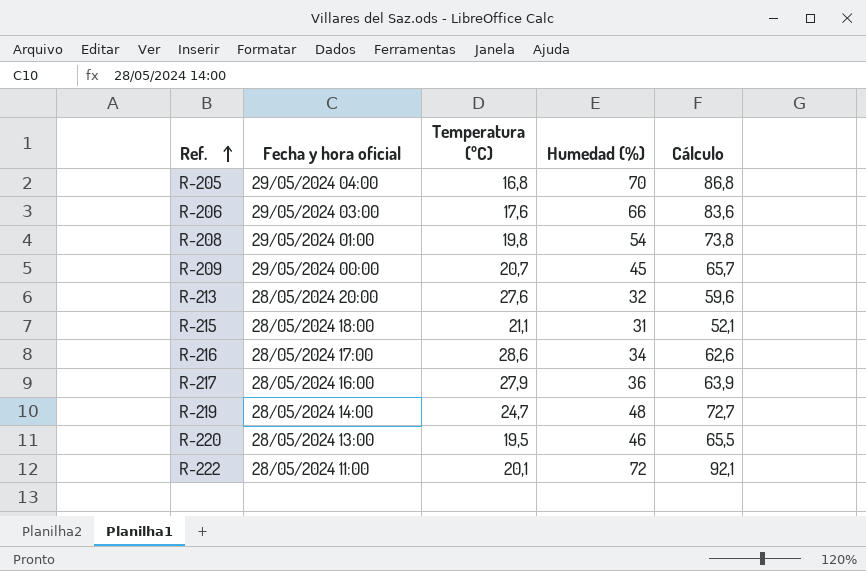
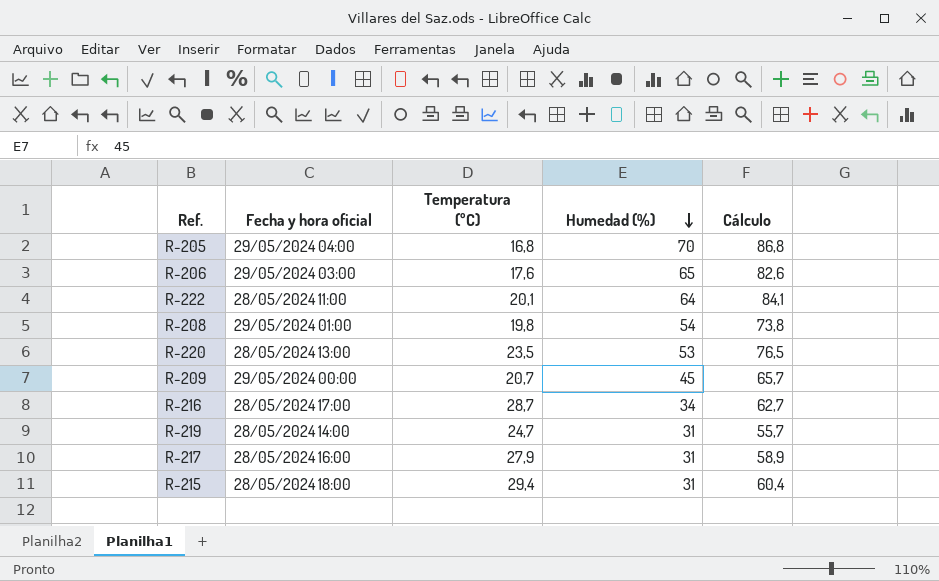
row order: Ref. ascending -> Humedad (%) descending
row R-213: 28/05/2024 20:00 | 27,6 | 32 | 59,6 -> none
R-206 | Humedad (%): 66 -> 65
R-206 | Cálculo: 83,6 -> 82,6
R-222 | Humedad (%): 72 -> 64
R-222 | Cálculo: 92,1 -> 84,1
R-220 | Temperatura (ºC): 19,5 -> 23,5
R-220 | Humedad (%): 46 -> 53
R-220 | Cálculo: 65,5 -> 76,5
R-216 | Temperatura (ºC): 28,6 -> 28,7
R-216 | Cálculo: 62,6 -> 62,7
R-219 | Humedad (%): 48 -> 31
R-219 | Cálculo: 72,7 -> 55,7
R-217 | Humedad (%): 36 -> 31
R-217 | Cálculo: 63,9 -> 58,9
R-215 | Temperatura (ºC): 21,1 -> 29,4
R-215 | Cálculo: 52,1 -> 60,4

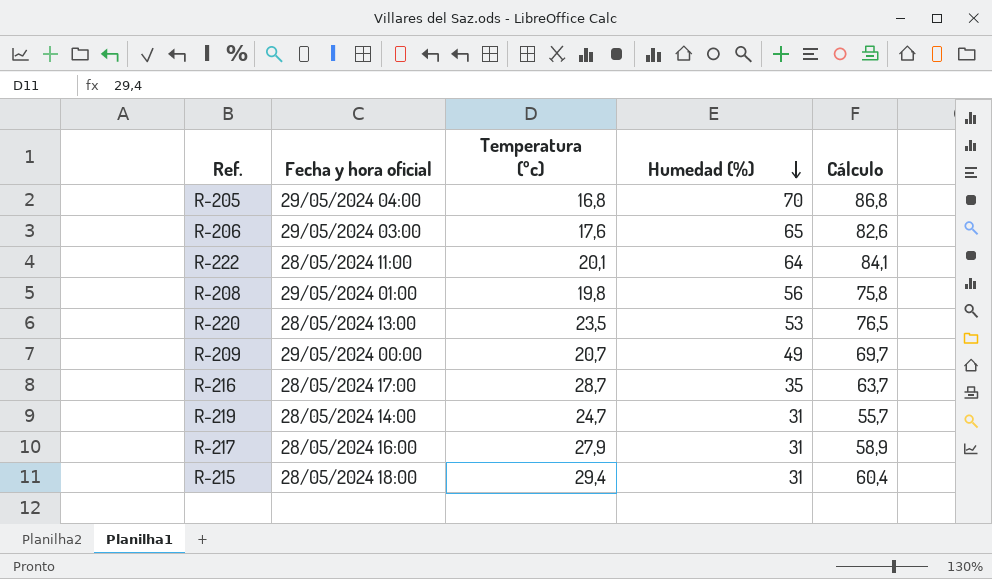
column name: Temperatura (ºC) -> Temperatura (ºc)
R-208 | Humedad (%): 54 -> 56
R-208 | Cálculo: 73,8 -> 75,8
R-209 | Humedad (%): 45 -> 49
R-209 | Cálculo: 65,7 -> 69,7
R-216 | Humedad (%): 34 -> 35
R-216 | Cálculo: 62,7 -> 63,7

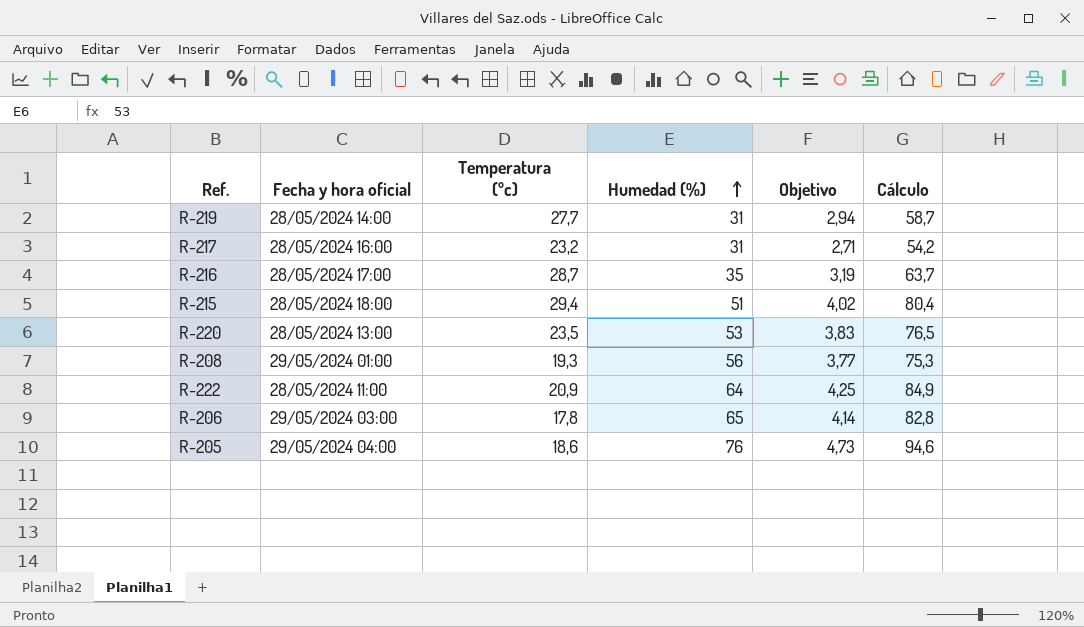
row order: Humedad (%) descending -> Humedad (%) ascending
column Objetivo | formula: none -> [Cálculo] * 0,05
row R-209: 29/05/2024 00:00 | 20,7 | 49 | 69,7 -> none
R-219 | Temperatura (ºc): 24,7 -> 27,7
R-219 | Cálculo: 55,7 -> 58,7
R-217 | Temperatura (ºc): 27,9 -> 23,2
R-217 | Cálculo: 58,9 -> 54,2
R-215 | Humedad (%): 31 -> 51
R-215 | Cálculo: 60,4 -> 80,4
R-208 | Temperatura (ºc): 19,8 -> 19,3
R-208 | Cálculo: 75,8 -> 75,3
R-222 | Temperatura (ºc): 20,1 -> 20,9
R-222 | Cálculo: 84,1 -> 84,9
R-206 | Temperatura (ºc): 17,6 -> 17,8
R-206 | Cálculo: 82,6 -> 82,8
R-205 | Temperatura (ºc): 16,8 -> 18,6
R-205 | Humedad (%): 70 -> 76
R-205 | Cálculo: 86,8 -> 94,6

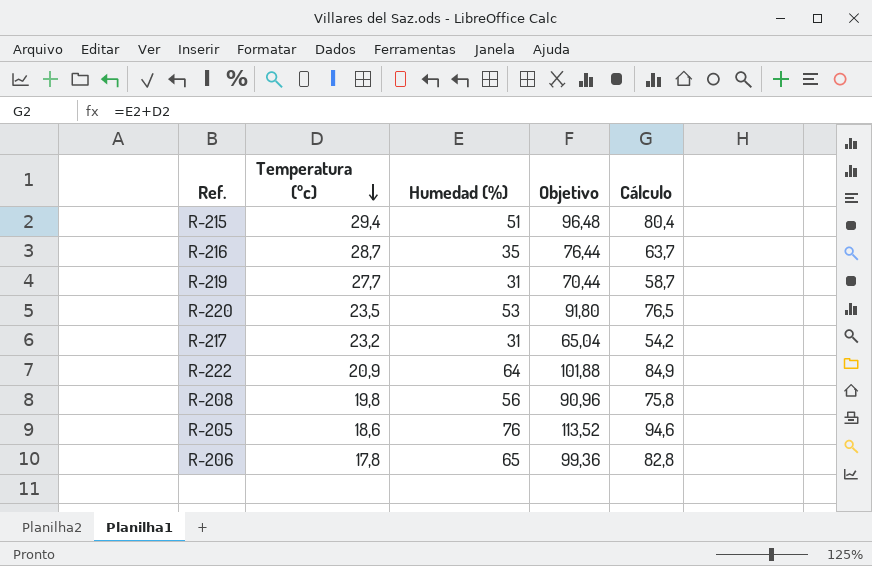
row order: Humedad (%) ascending -> Temperatura (ºc) descending
column Fecha y hora oficial | position: 2 -> none
column Objetivo | formula: [Cálculo] * 0,05 -> [Cálculo] * 1,2
R-208 | Temperatura (ºc): 19,3 -> 19,8
R-208 | Cálculo: 75,3 -> 75,8

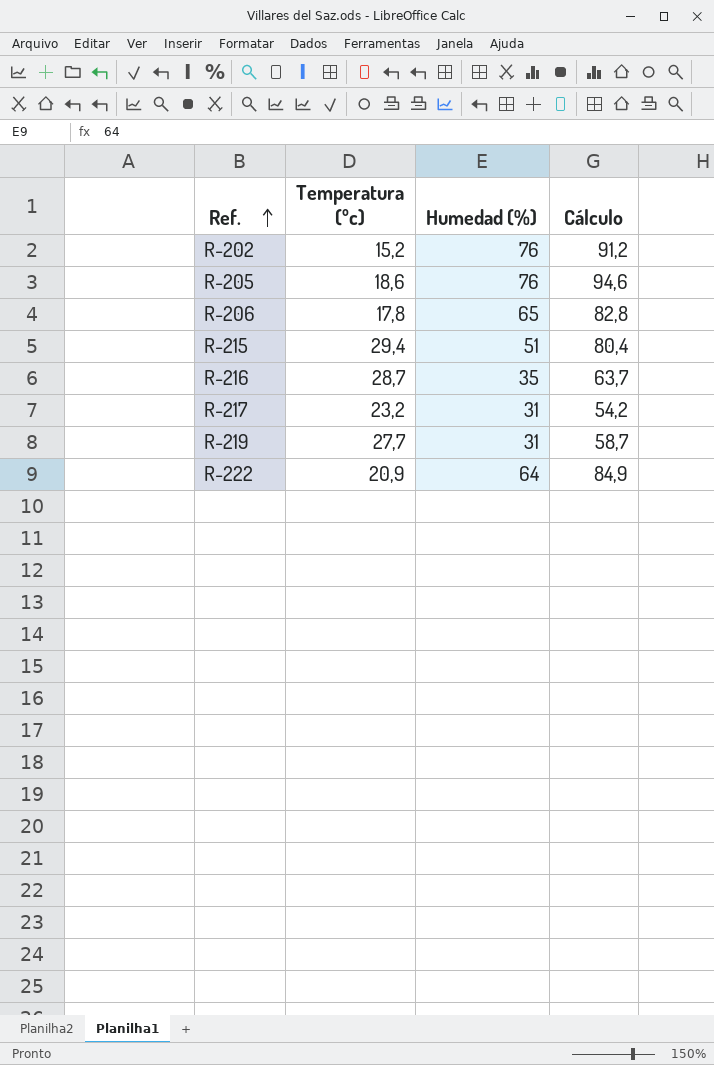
row order: Temperatura (ºc) descending -> Ref. ascending
column Objetivo | formula: [Cálculo] * 1,2 -> none
row R-220: 23,5 | 53 | 91,80 | 76,5 -> none
row R-208: 19,8 | 56 | 90,96 | 75,8 -> none
row R-202: none -> 15,2 | 76 | 91,2

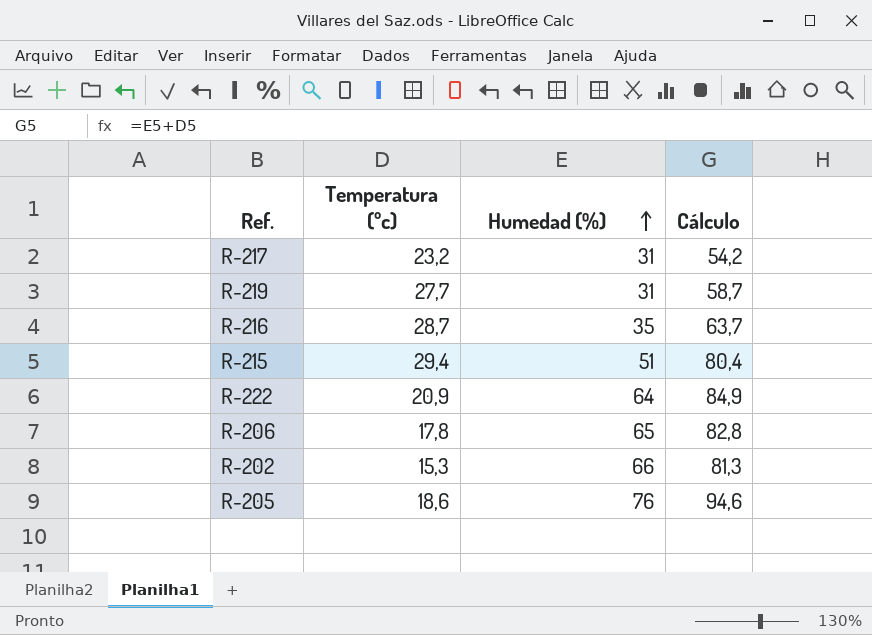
row order: Ref. ascending -> Humedad (%) ascending
R-202 | Temperatura (ºc): 15,2 -> 15,3
R-202 | Humedad (%): 76 -> 66
R-202 | Cálculo: 91,2 -> 81,3

